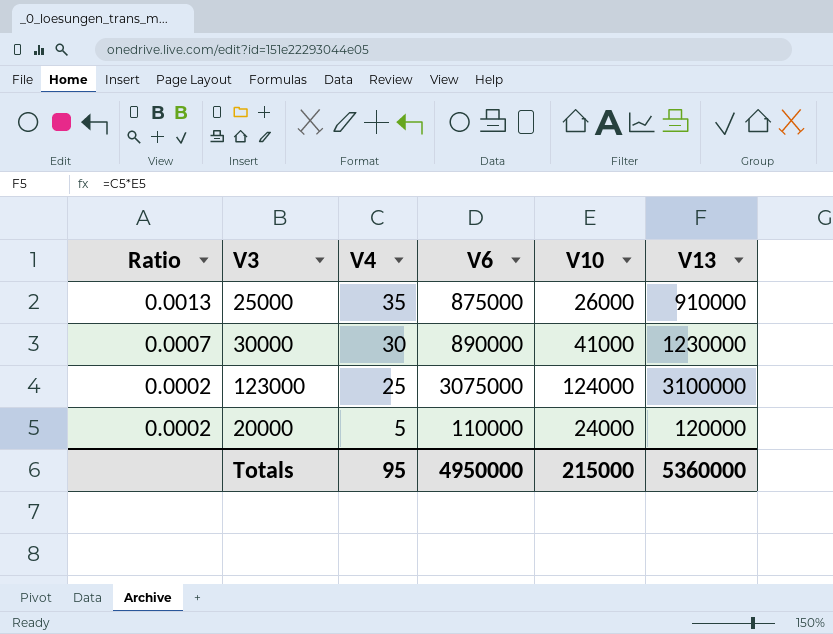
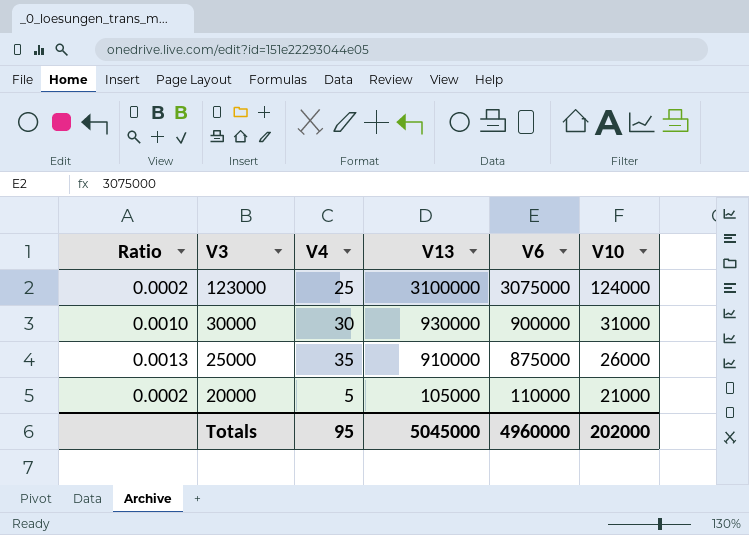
row order: Ratio descending -> V3 descending
column V13 | position: 6 -> 4
30000 | Ratio: 0.0007 -> 0.0010
30000 | V13: 1230000 -> 930000
30000 | V6: 890000 -> 900000
30000 | V10: 41000 -> 31000
20000 | V13: 120000 -> 105000
20000 | V10: 24000 -> 21000
Totals | V13: 5360000 -> 5045000
Totals | V6: 4950000 -> 4960000
Totals | V10: 215000 -> 202000

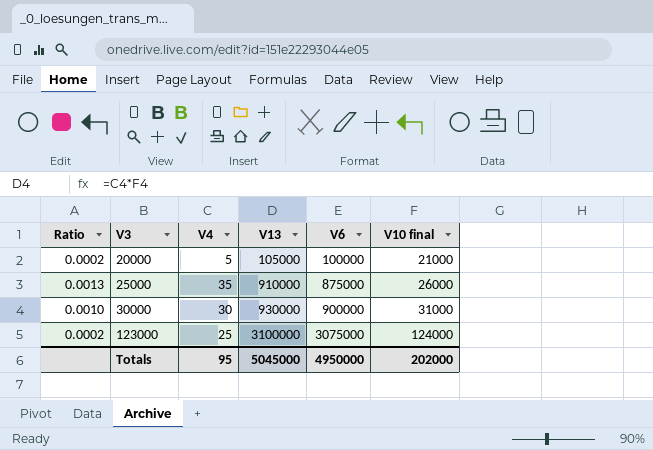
row order: V3 descending -> V3 ascending
column name: V10 -> V10 final
20000 | V6: 110000 -> 100000
Totals | V6: 4960000 -> 4950000

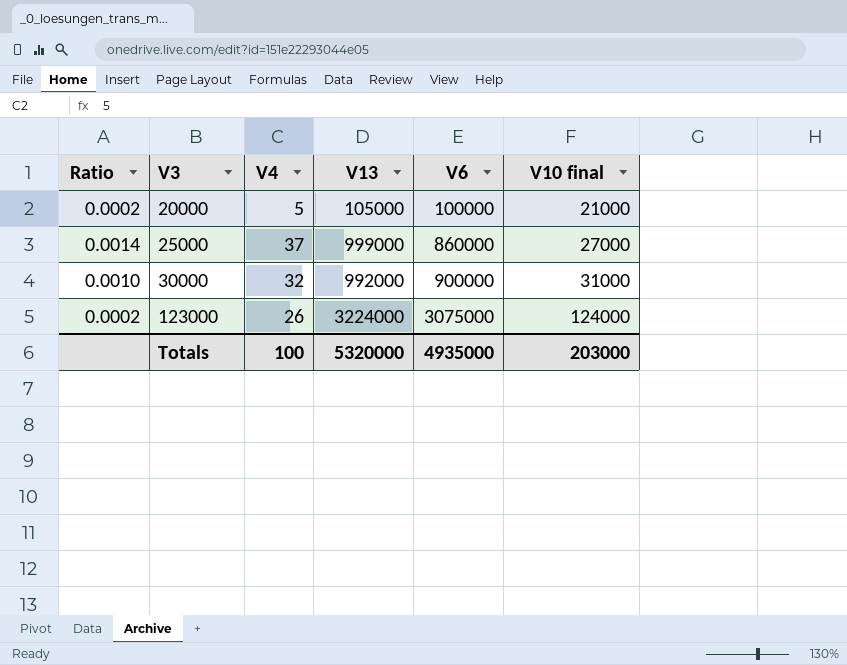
25000 | Ratio: 0.0013 -> 0.0014
25000 | V4: 35 -> 37
25000 | V13: 910000 -> 999000
25000 | V6: 875000 -> 860000
25000 | V10 final: 26000 -> 27000
30000 | V4: 30 -> 32
30000 | V13: 930000 -> 992000
123000 | V4: 25 -> 26
123000 | V13: 3100000 -> 3224000
Totals | V4: 95 -> 100
Totals | V13: 5045000 -> 5320000
Totals | V6: 4950000 -> 4935000
Totals | V10 final: 202000 -> 203000

